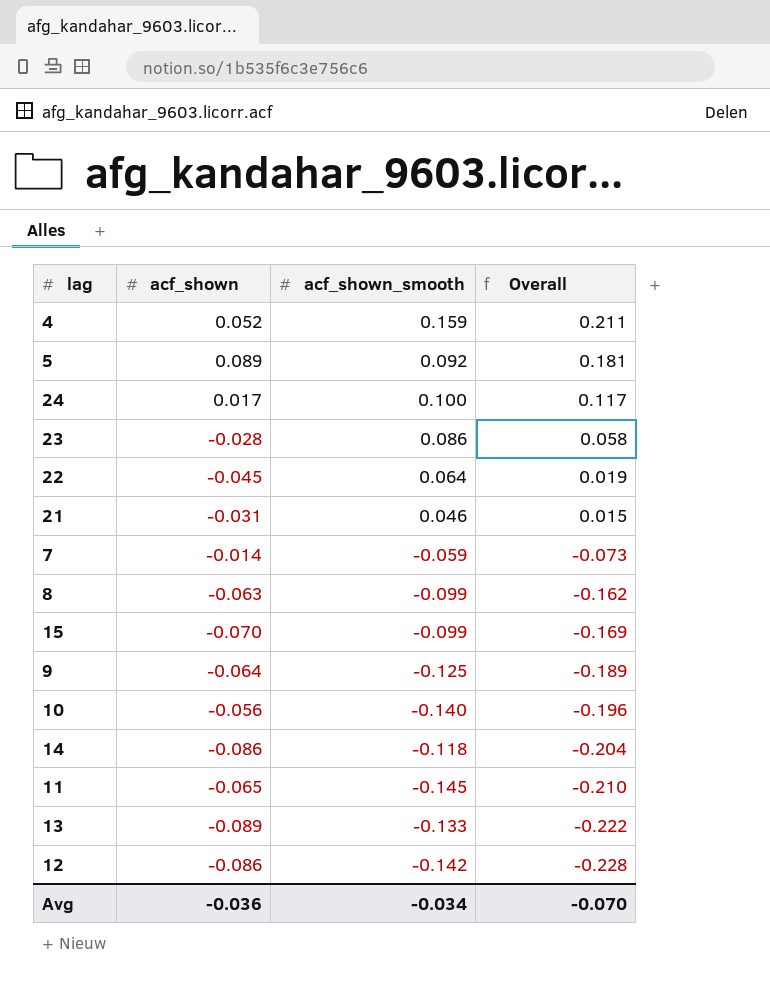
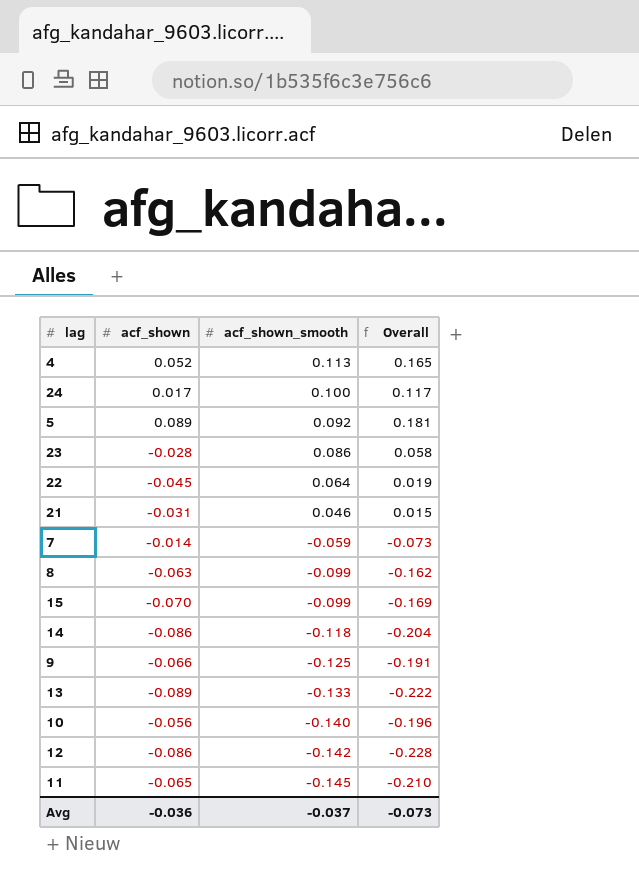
row order: Overall descending -> acf_shown_smooth descending
4 | acf_shown_smooth: 0.159 -> 0.113
4 | Overall: 0.211 -> 0.165
9 | acf_shown: -0.064 -> -0.066
9 | Overall: -0.189 -> -0.191
Avg | acf_shown_smooth: -0.034 -> -0.037
Avg | Overall: -0.070 -> -0.073

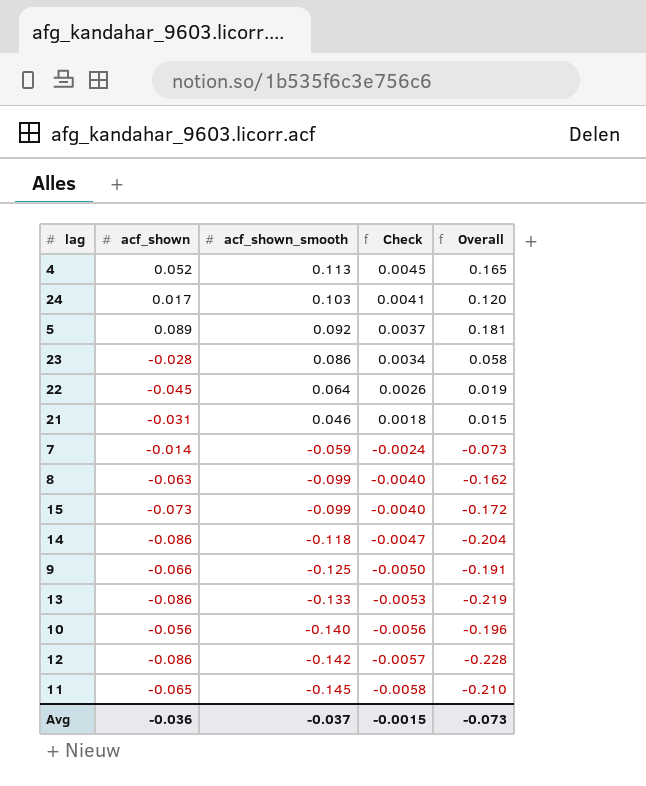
column Check | formula: none -> [acf_shown_smooth] * 0.04
24 | acf_shown_smooth: 0.100 -> 0.103
24 | Overall: 0.117 -> 0.120
15 | acf_shown: -0.070 -> -0.073
15 | Overall: -0.169 -> -0.172
13 | acf_shown: -0.089 -> -0.086
13 | Overall: -0.222 -> -0.219

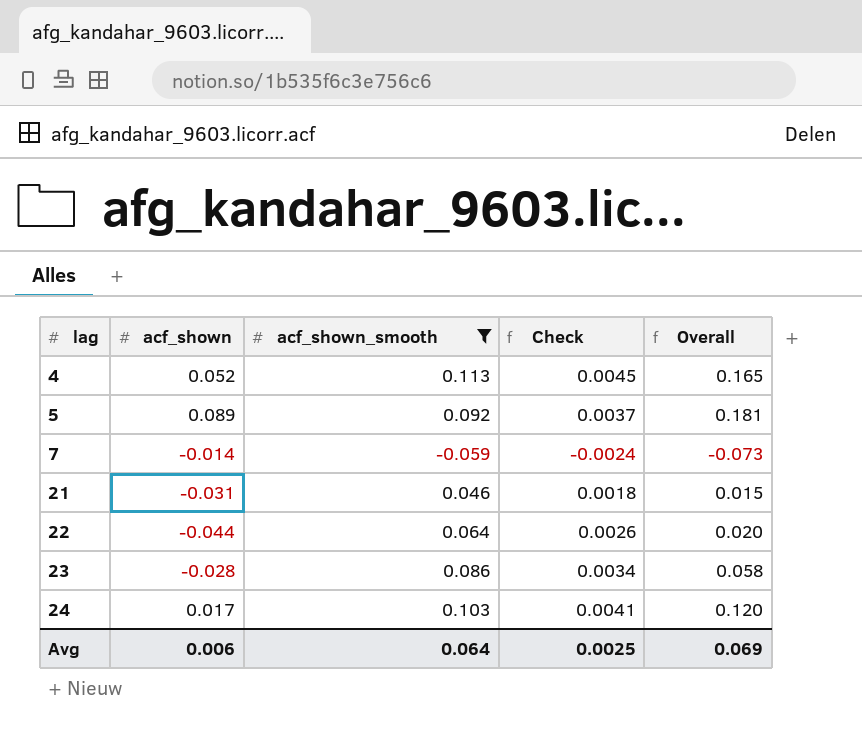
filter: none -> acf_shown_smooth >= -0.059
row order: acf_shown_smooth descending -> lag ascending
22 | acf_shown: -0.045 -> -0.044
22 | Overall: 0.019 -> 0.020
Avg | acf_shown: -0.036 -> 0.006
Avg | acf_shown_smooth: -0.037 -> 0.064
Avg | Check: -0.0015 -> 0.0025
Avg | Overall: -0.073 -> 0.069

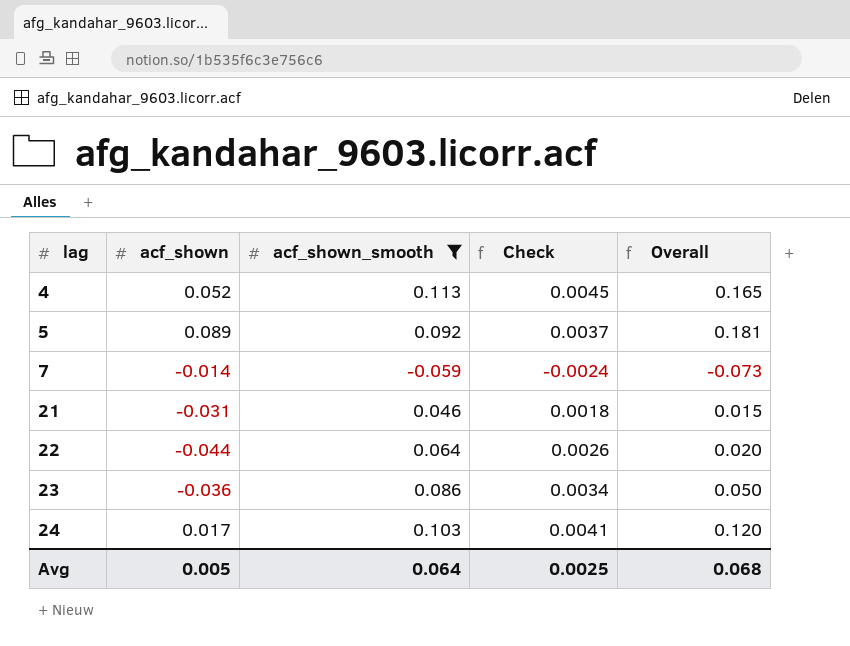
23 | acf_shown: -0.028 -> -0.036
23 | Overall: 0.058 -> 0.050
Avg | acf_shown: 0.006 -> 0.005
Avg | Overall: 0.069 -> 0.068

